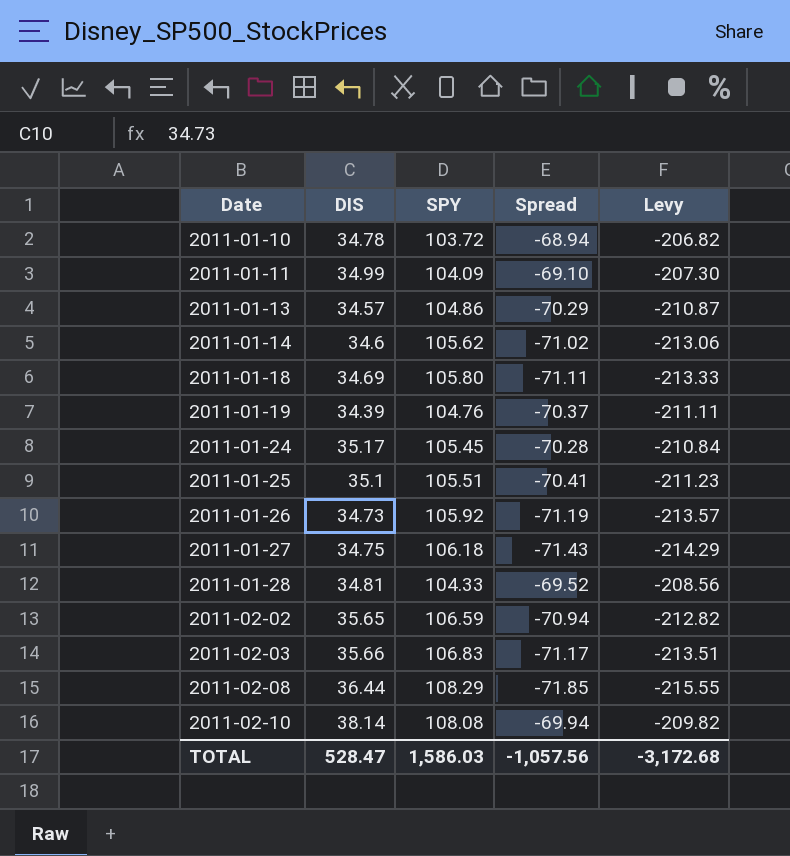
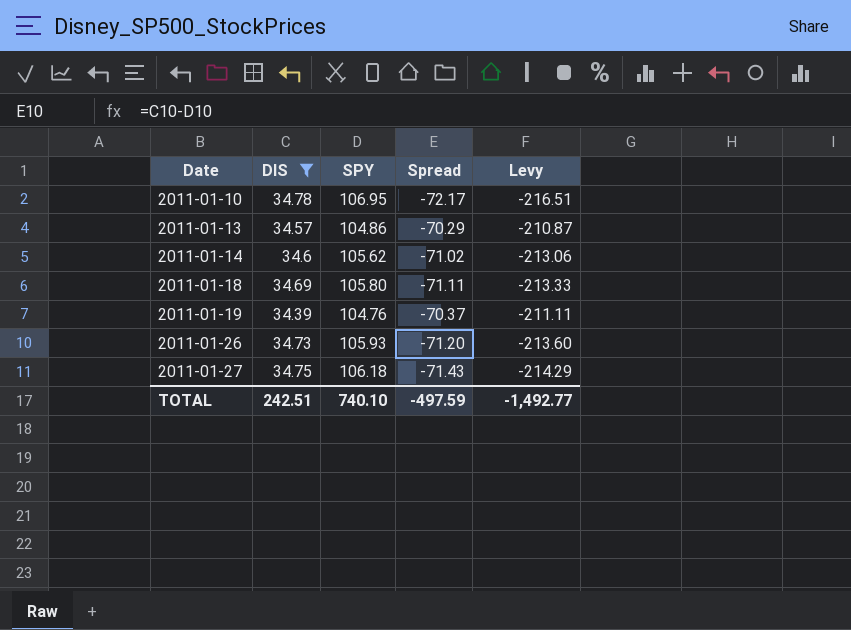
filter: none -> DIS <= 34.78
2011-01-10 | SPY: 103.72 -> 106.95
2011-01-10 | Spread: -68.94 -> -72.17
2011-01-10 | Levy: -206.82 -> -216.51
2011-01-26 | SPY: 105.92 -> 105.93
2011-01-26 | Spread: -71.19 -> -71.20
2011-01-26 | Levy: -213.57 -> -213.60
TOTAL | DIS: 528.47 -> 242.51
TOTAL | SPY: 1,586.03 -> 740.10
TOTAL | Spread: -1,057.56 -> -497.59
TOTAL | Levy: -3,172.68 -> -1,492.77

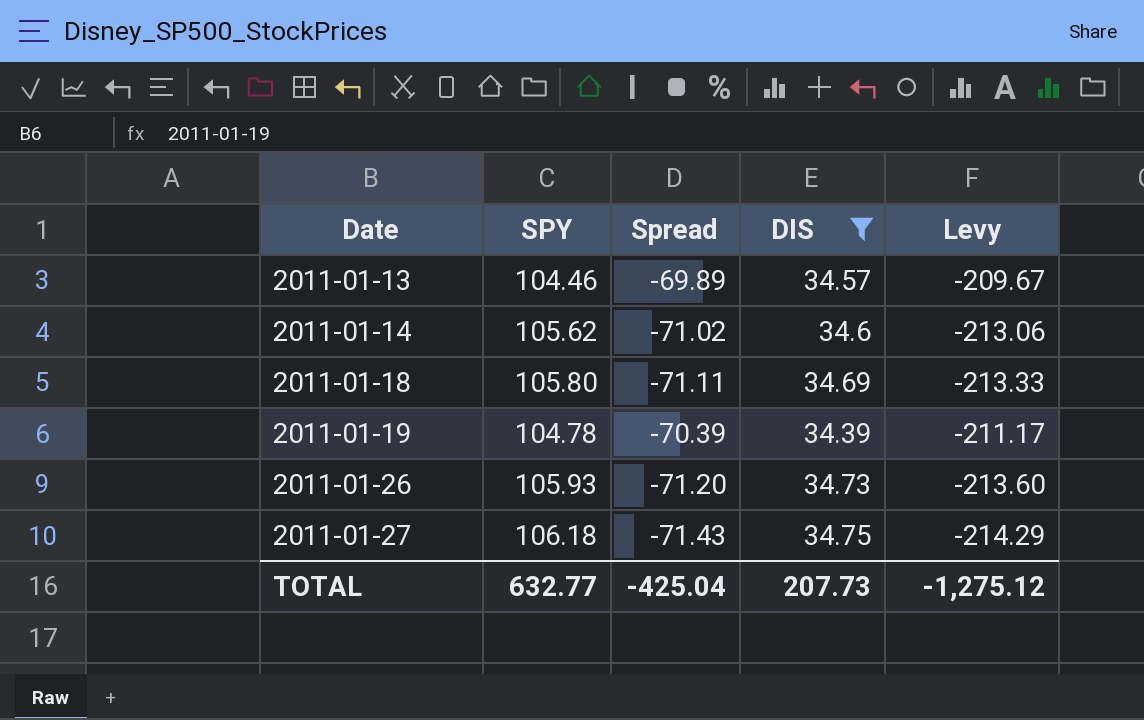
column DIS | position: 2 -> 4
row 2011-01-10: 34.78 | 106.95 | -72.17 | -216.51 -> none
2011-01-13 | SPY: 104.86 -> 104.46
2011-01-13 | Spread: -70.29 -> -69.89
2011-01-13 | Levy: -210.87 -> -209.67
2011-01-19 | SPY: 104.76 -> 104.78
2011-01-19 | Spread: -70.37 -> -70.39
2011-01-19 | Levy: -211.11 -> -211.17
TOTAL | SPY: 740.10 -> 632.77
TOTAL | Spread: -497.59 -> -425.04
TOTAL | DIS: 242.51 -> 207.73
TOTAL | Levy: -1,492.77 -> -1,275.12

